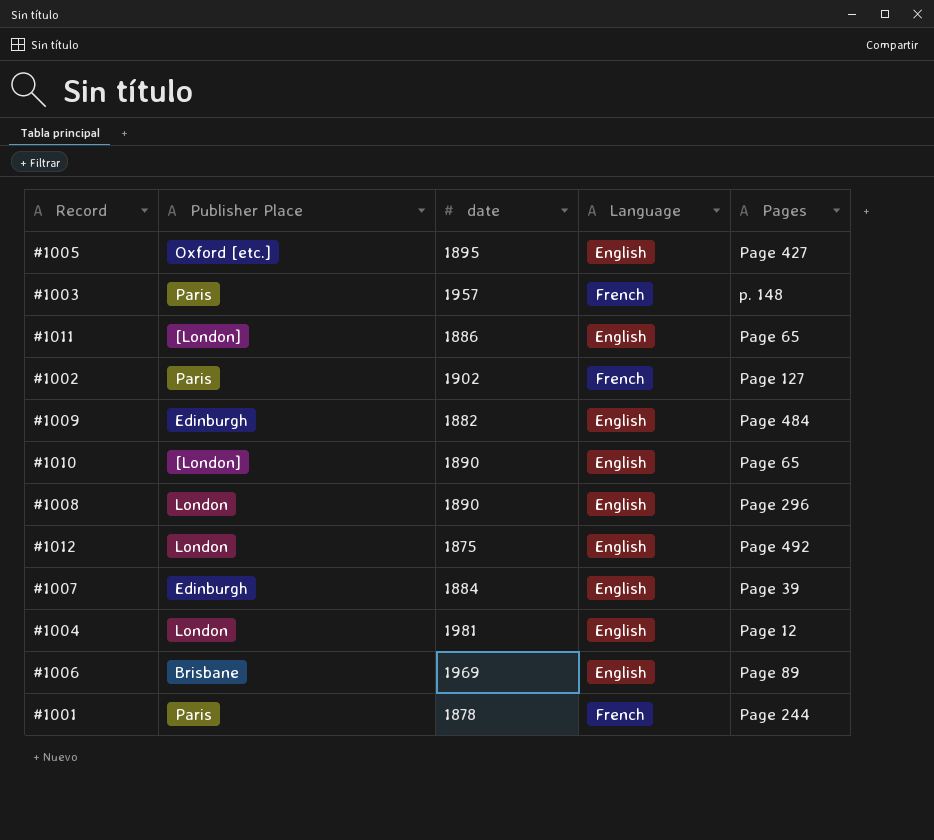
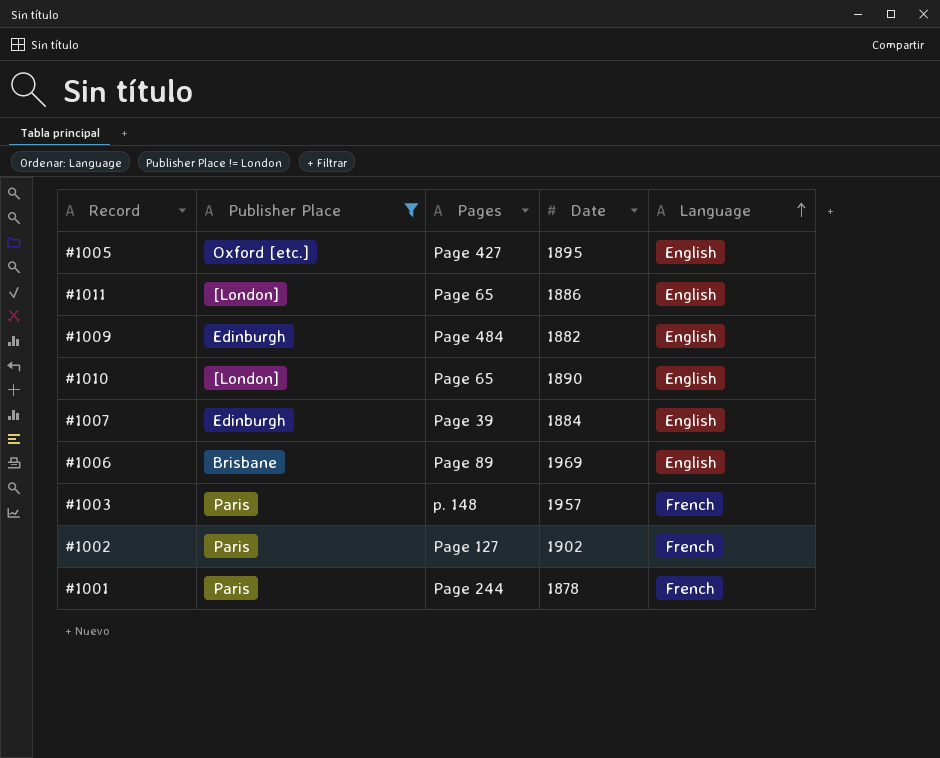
filter: none -> Publisher Place != London
row order: none -> Language ascending
column Pages | position: 5 -> 3
column name: date -> Date

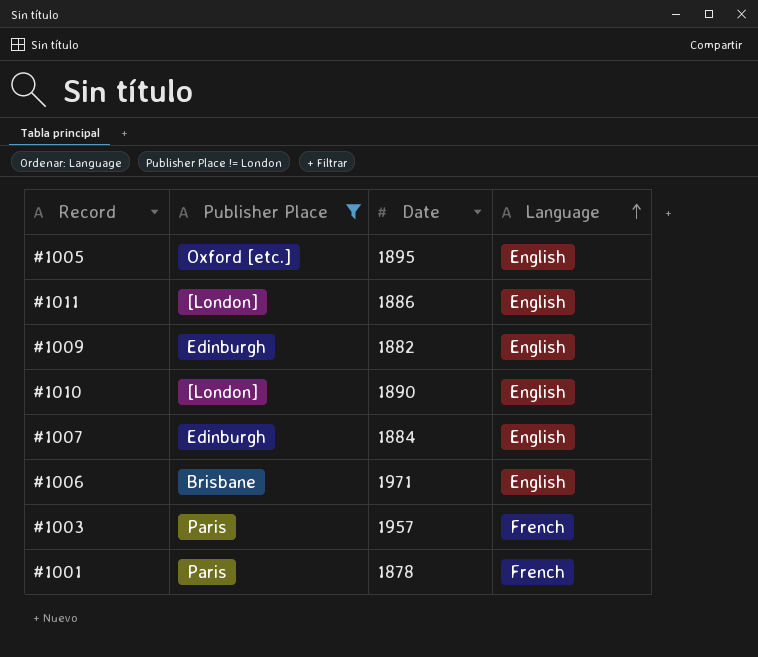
column Pages | position: 3 -> none
row #1002: Paris | Page 127 | 1902 | French -> none
#1006 | Date: 1969 -> 1971

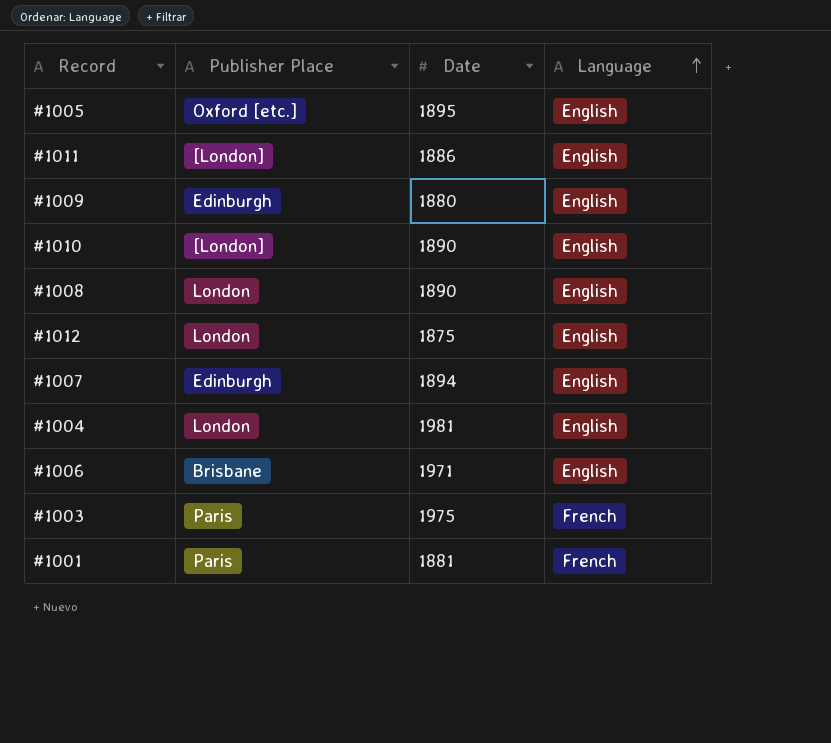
filter: Publisher Place != London -> none
#1009 | Date: 1882 -> 1880
#1007 | Date: 1884 -> 1894
#1003 | Date: 1957 -> 1975
#1001 | Date: 1878 -> 1881

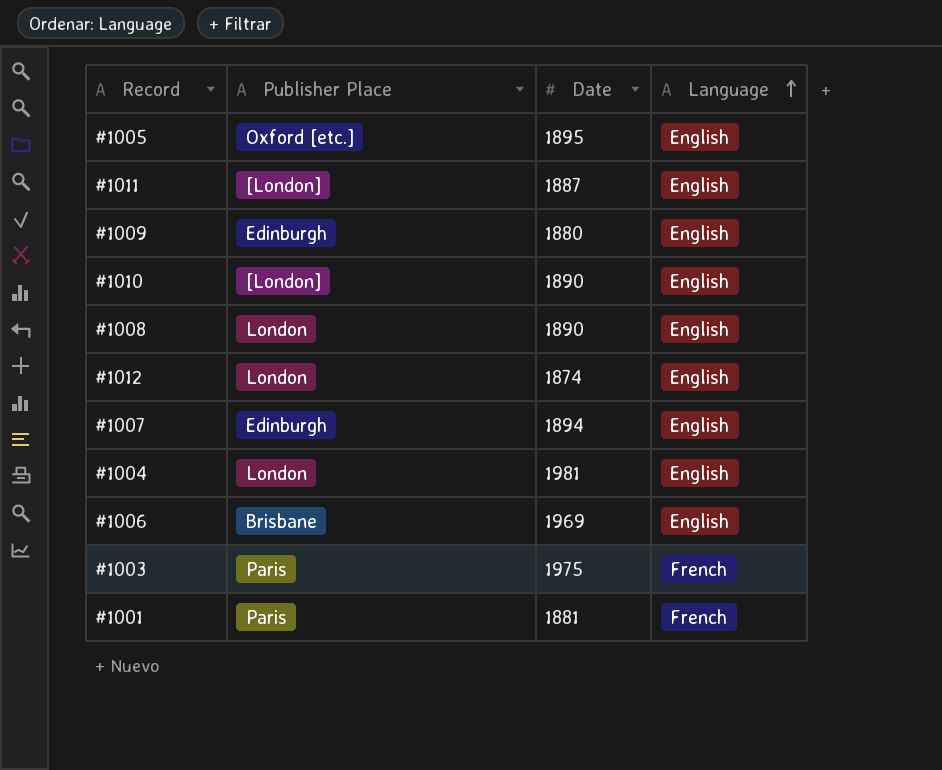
#1011 | Date: 1886 -> 1887
#1012 | Date: 1875 -> 1874
#1006 | Date: 1971 -> 1969

